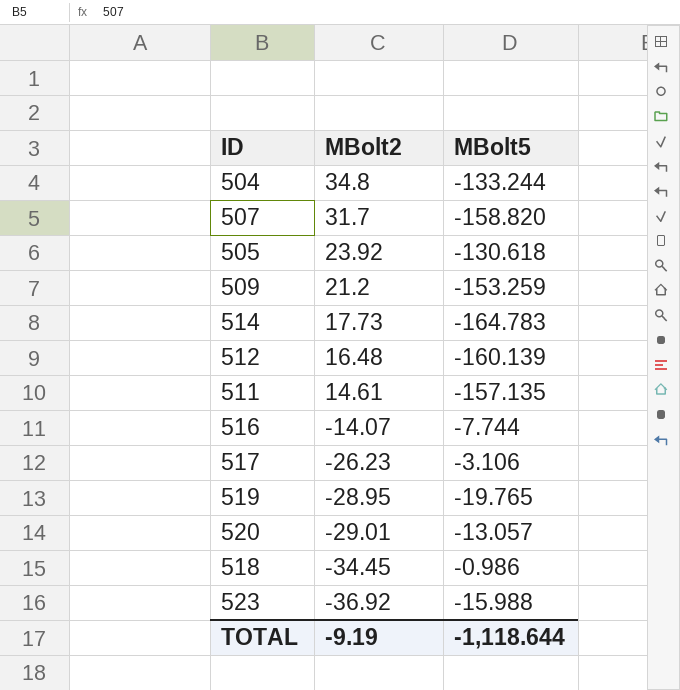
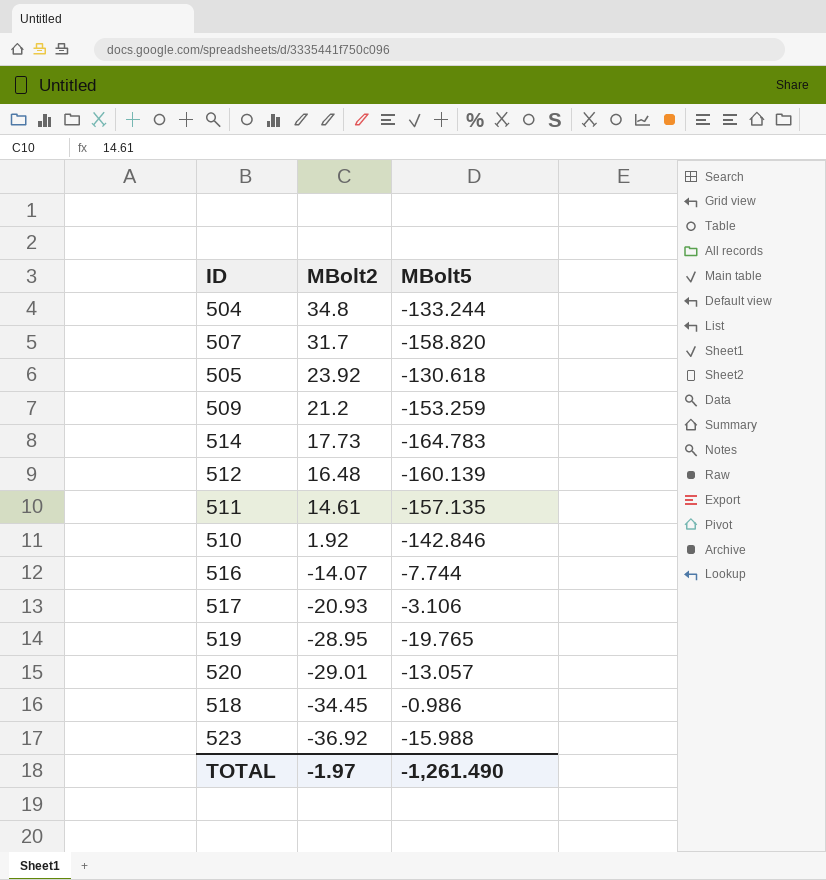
row 510: none -> 1.92 | -142.846
517 | MBolt2: -26.23 -> -20.93
TOTAL | MBolt2: -9.19 -> -1.97
TOTAL | MBolt5: -1,118.644 -> -1,261.490

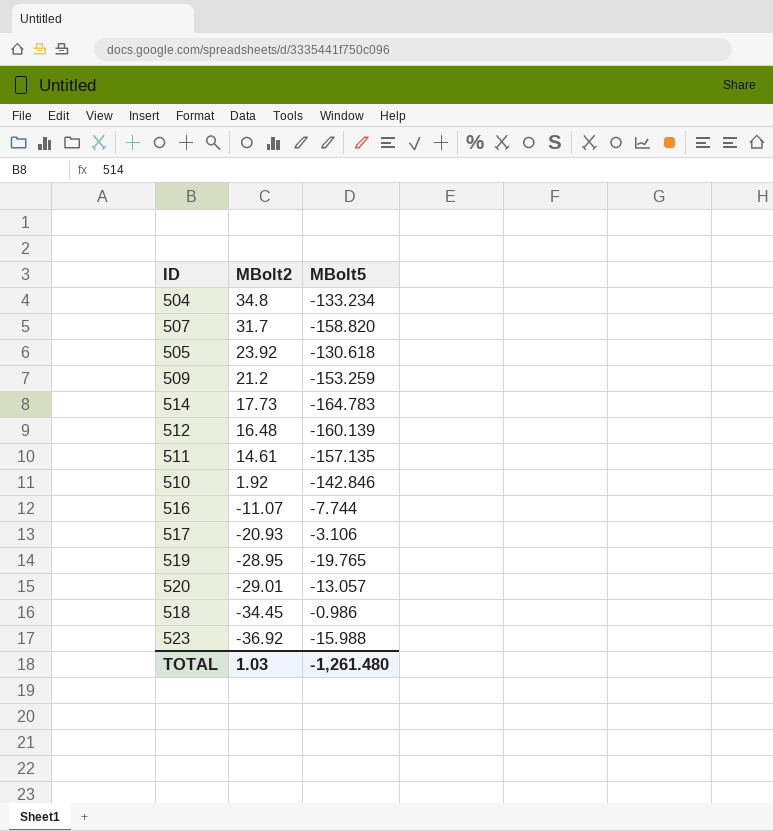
504 | MBolt5: -133.244 -> -133.234
516 | MBolt2: -14.07 -> -11.07
TOTAL | MBolt2: -1.97 -> 1.03
TOTAL | MBolt5: -1,261.490 -> -1,261.480

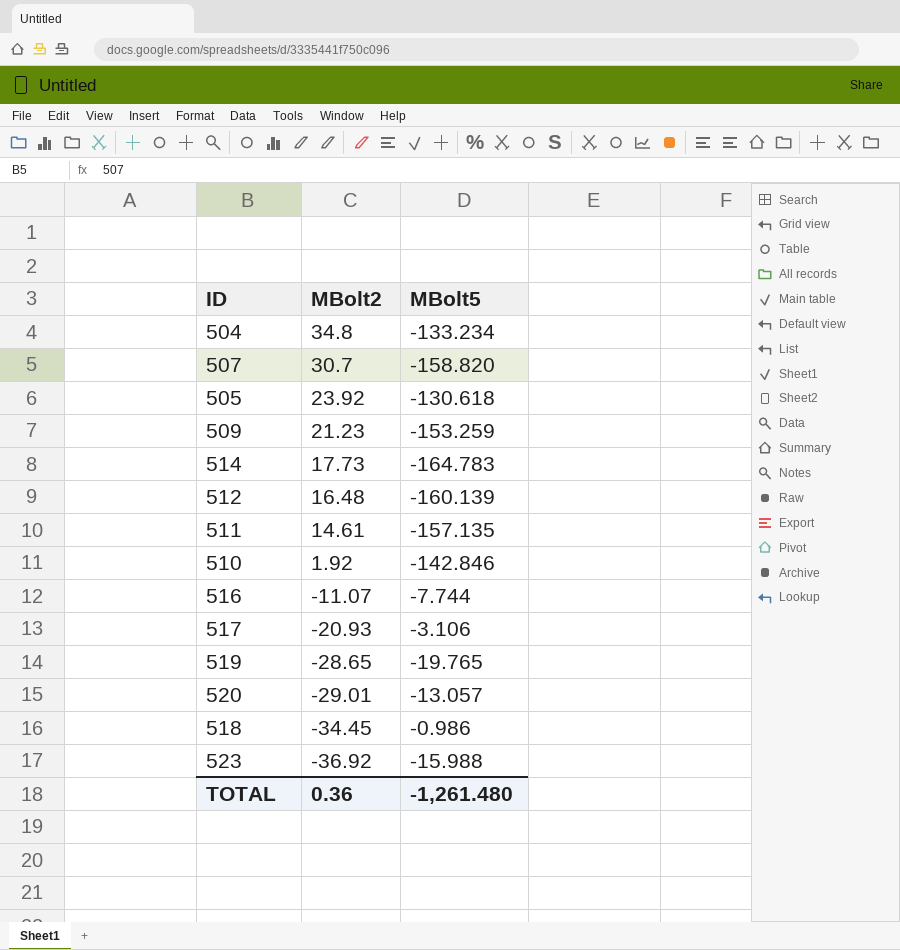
507 | MBolt2: 31.7 -> 30.7
509 | MBolt2: 21.2 -> 21.23
519 | MBolt2: -28.95 -> -28.65
TOTAL | MBolt2: 1.03 -> 0.36

